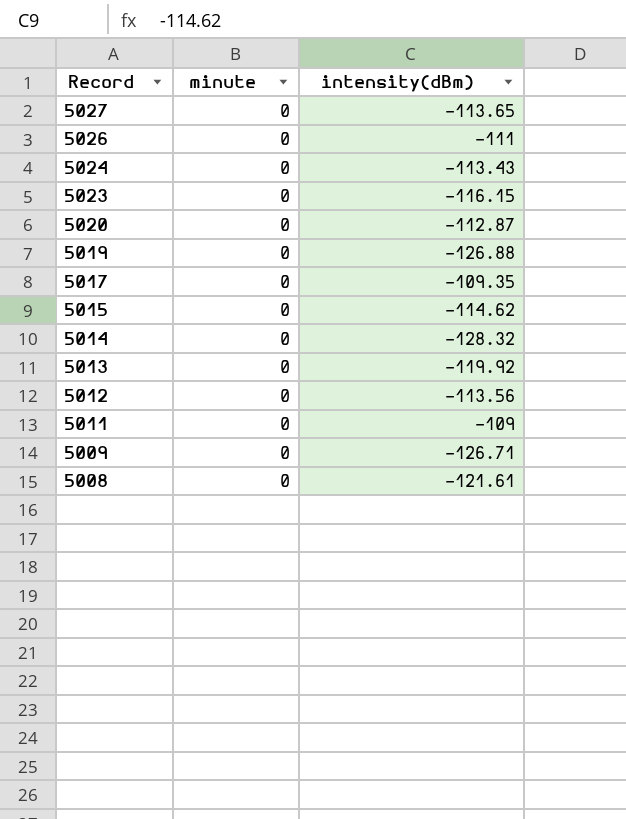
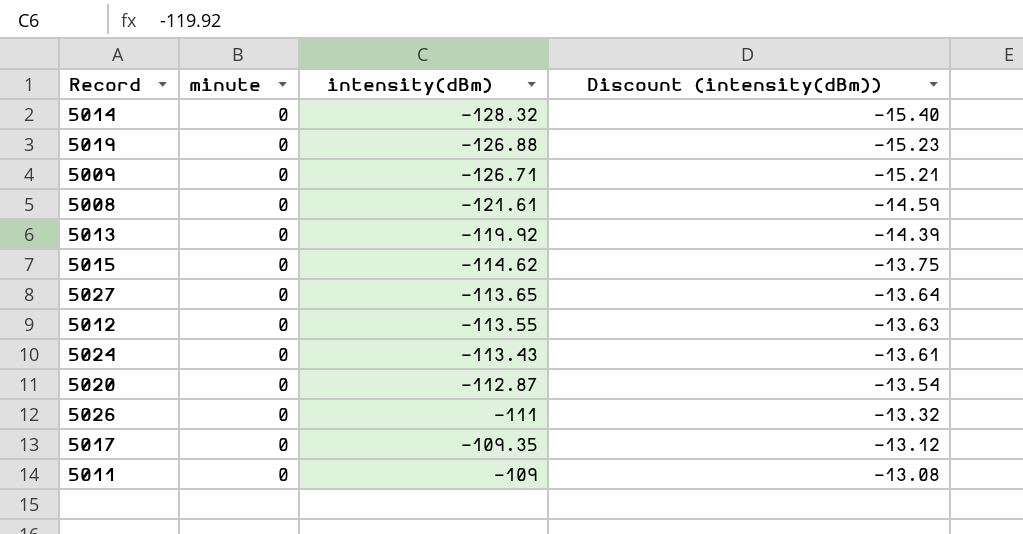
row order: Record descending -> intensity(dBm) ascending
column Discount (intensity(dBm)) | formula: none -> [intensity(dBm)] * 0.12
row 5023: 0 | -116.15 -> none
5012 | intensity(dBm): -113.56 -> -113.55

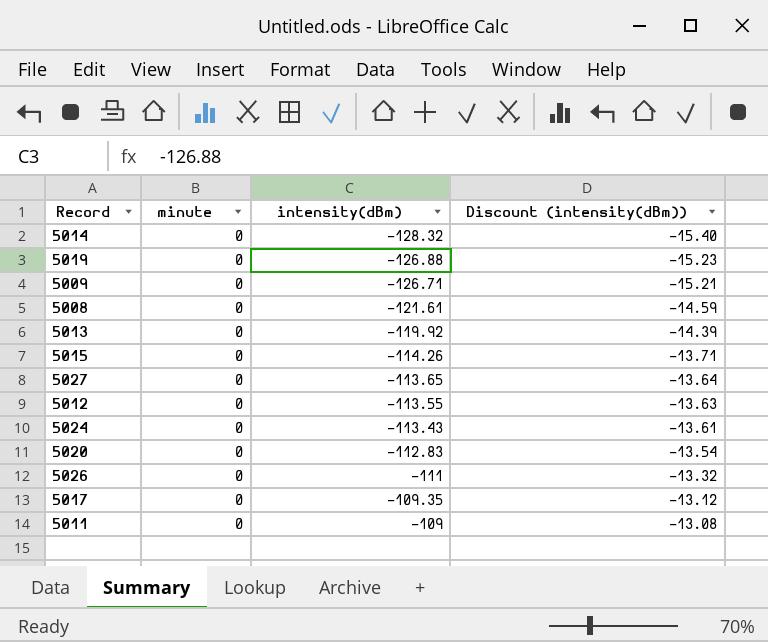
5015 | intensity(dBm): -114.62 -> -114.26
5015 | Discount (intensity(dBm)): -13.75 -> -13.71
5020 | intensity(dBm): -112.87 -> -112.83

